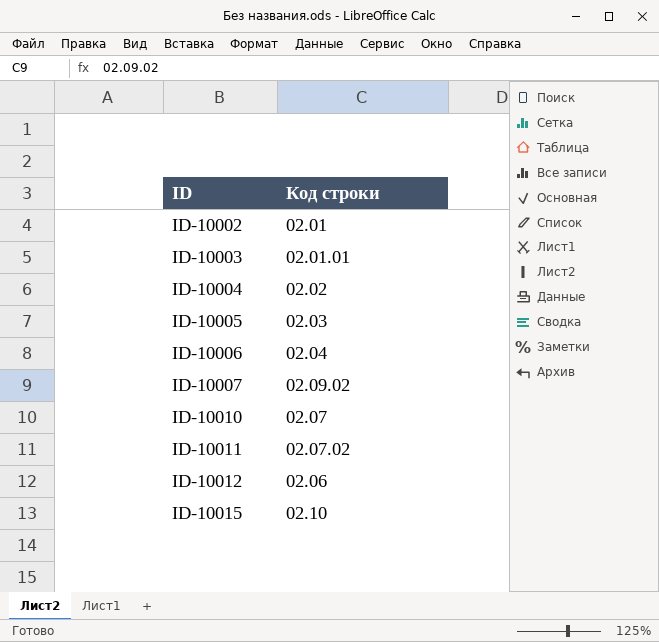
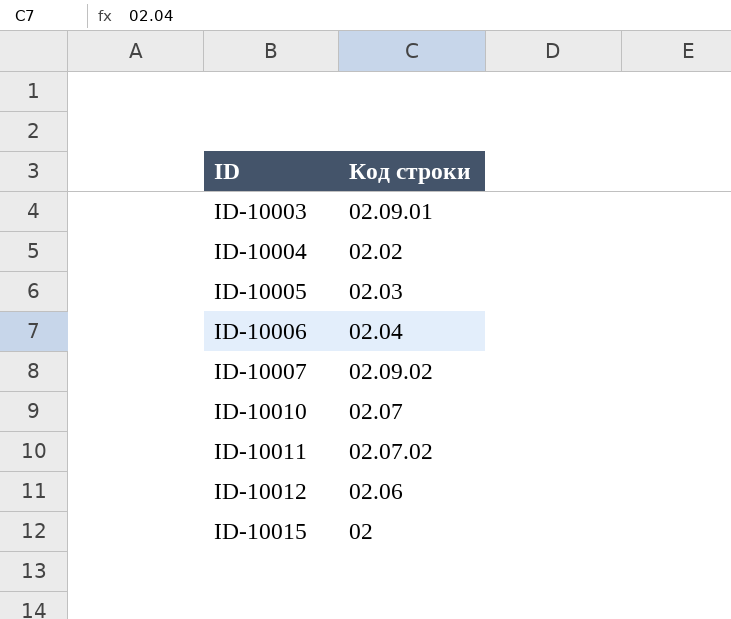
row ID-10002: 02.01 -> none
ID-10003 | Код строки: 02.01.01 -> 02.09.01
ID-10015 | Код строки: 02.10 -> 02

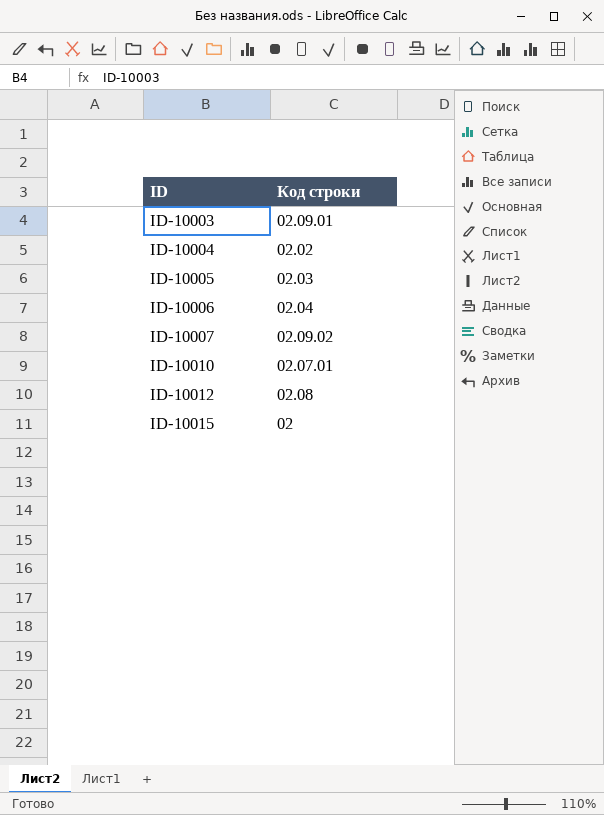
row ID-10011: 02.07.02 -> none
ID-10010 | Код строки: 02.07 -> 02.07.01
ID-10012 | Код строки: 02.06 -> 02.08

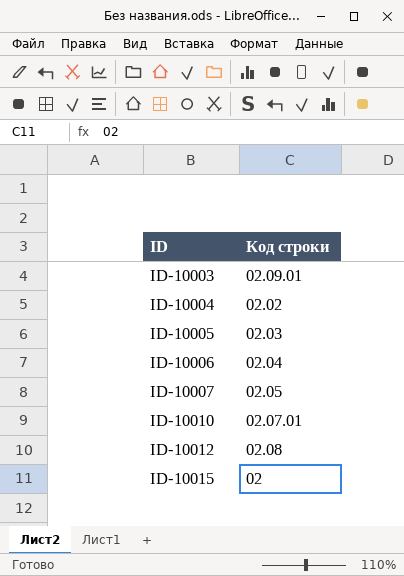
ID-10007 | Код строки: 02.09.02 -> 02.05

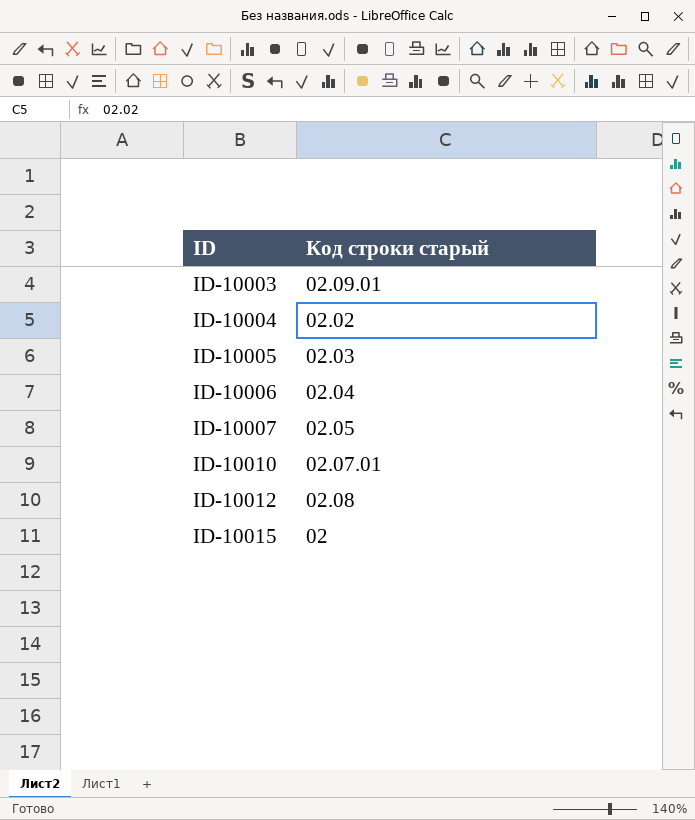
column name: Код строки -> Код строки старый

